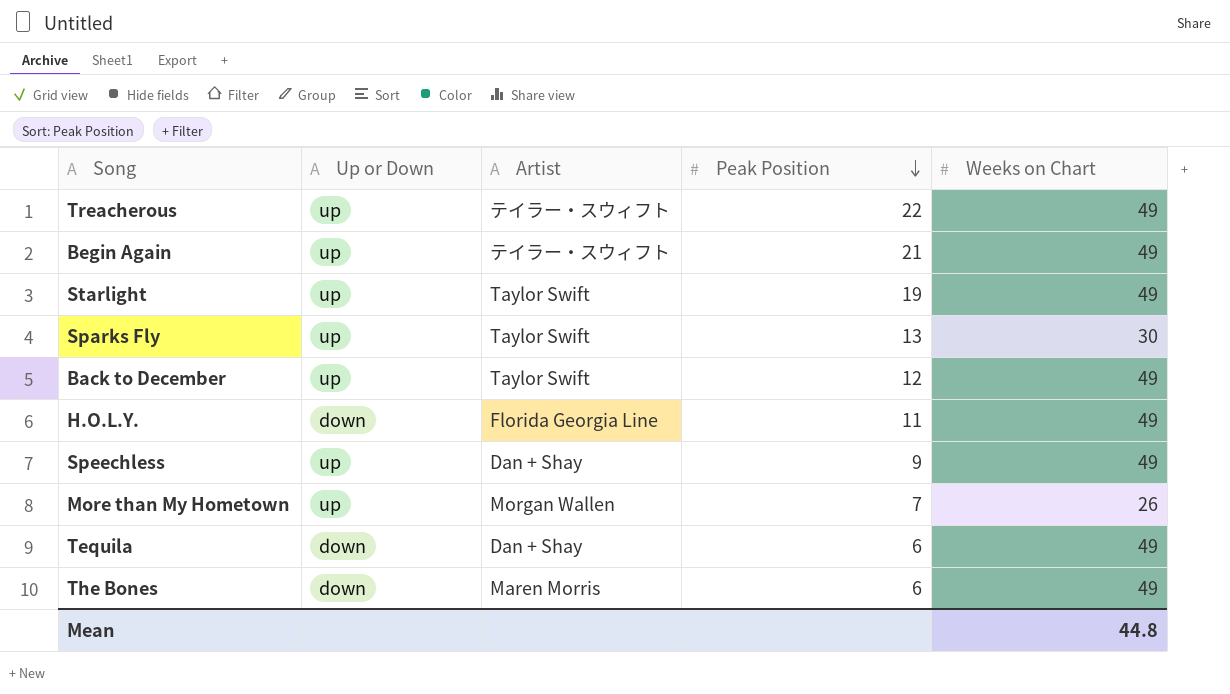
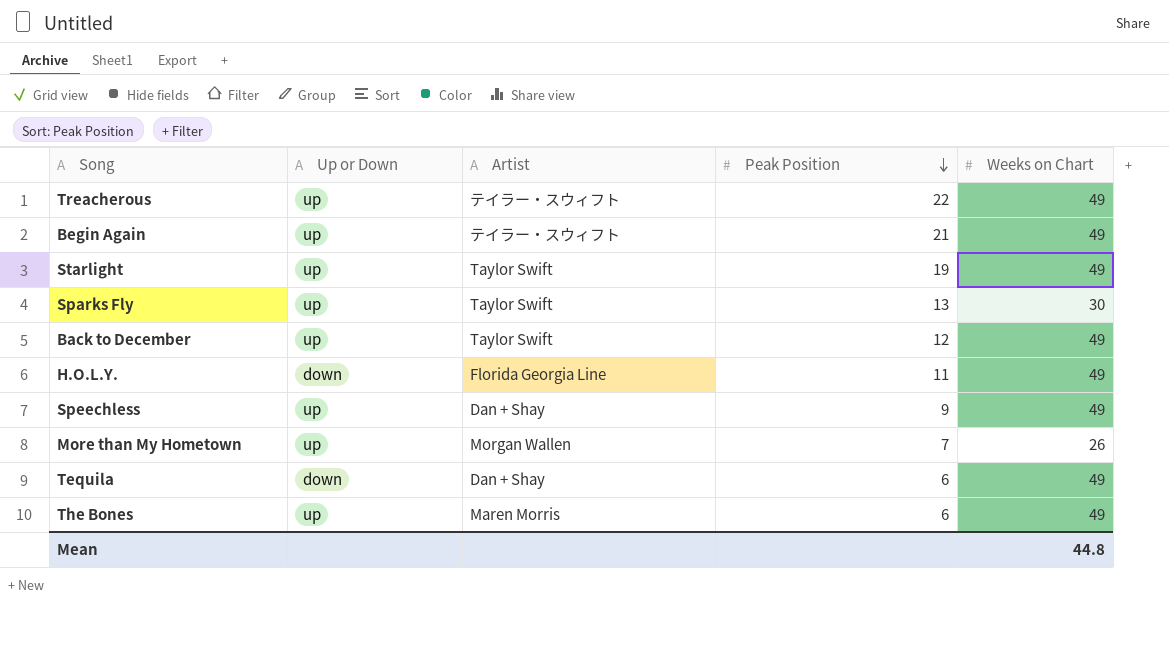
The Bones | Up or Down: down -> up

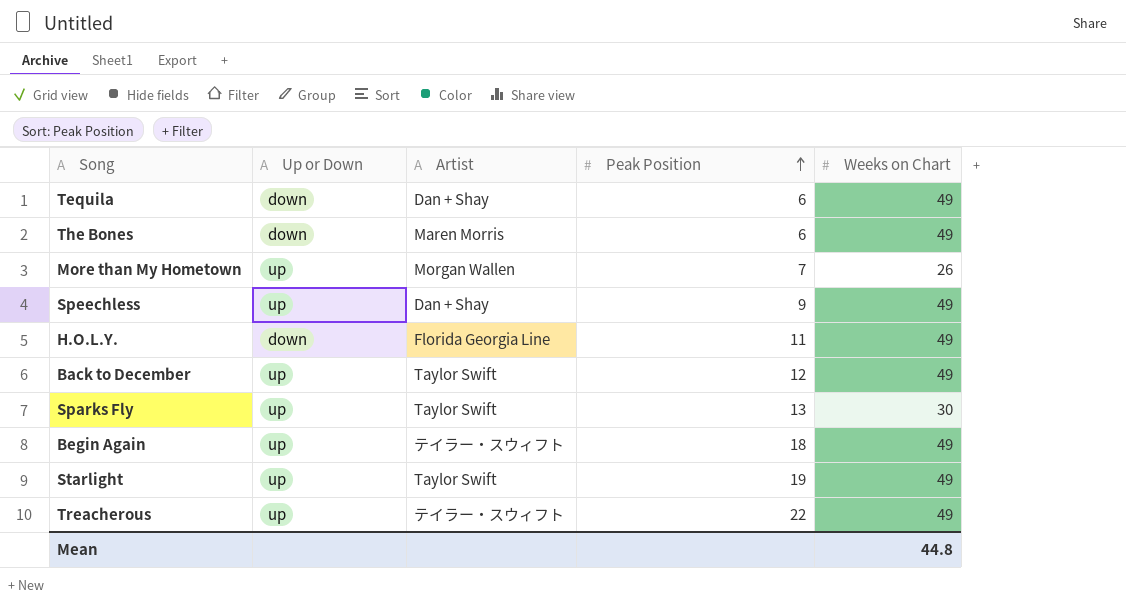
row order: Peak Position descending -> Peak Position ascending
The Bones | Up or Down: up -> down
Begin Again | Peak Position: 21 -> 18

